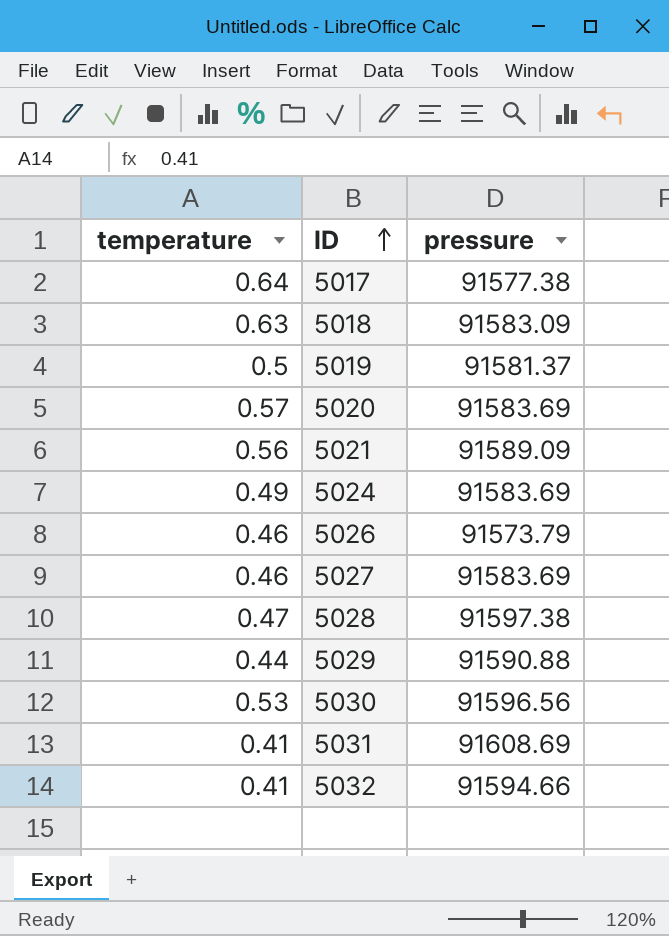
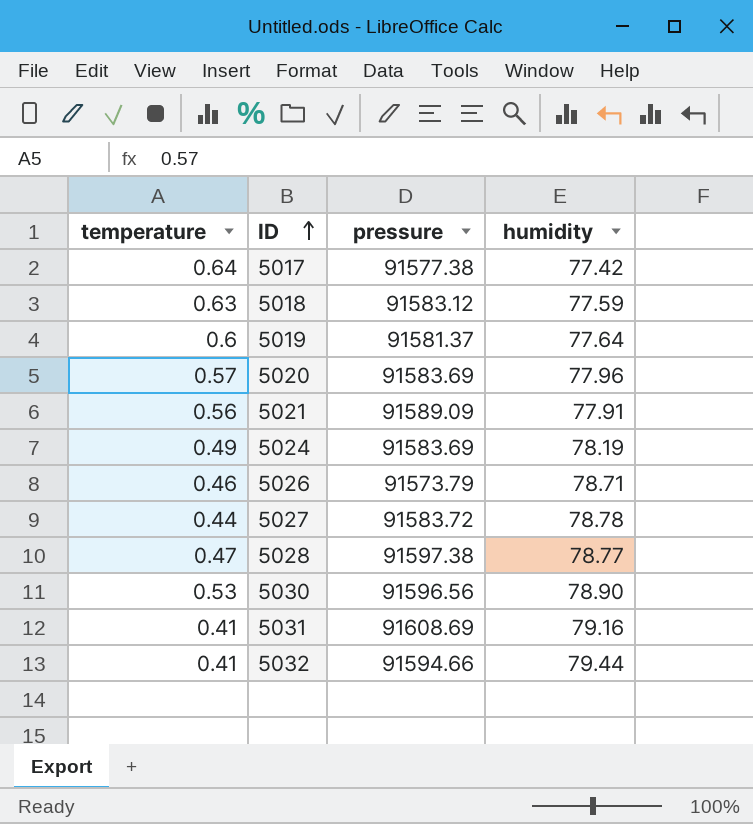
column humidity | position: none -> 4
row 5029: 0.44 | 91590.88 -> none
5018 | pressure: 91583.09 -> 91583.12
5019 | temperature: 0.5 -> 0.6
5027 | temperature: 0.46 -> 0.44
5027 | pressure: 91583.69 -> 91583.72

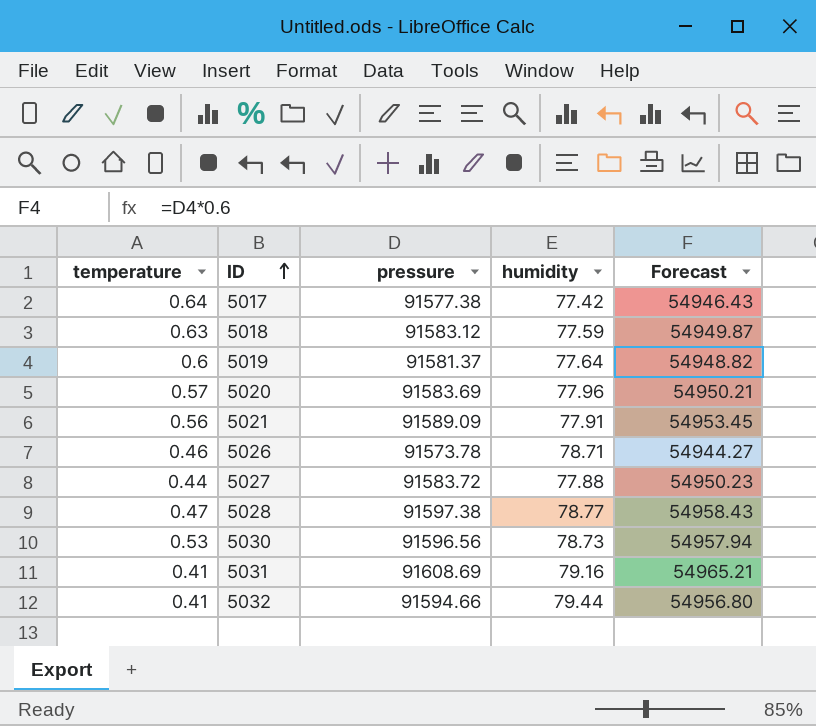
column Forecast | formula: none -> [pressure] * 0.6
row 5024: 0.49 | 91583.69 | 78.19 -> none
5026 | pressure: 91573.79 -> 91573.78
5027 | humidity: 78.78 -> 77.88
5030 | humidity: 78.90 -> 78.73

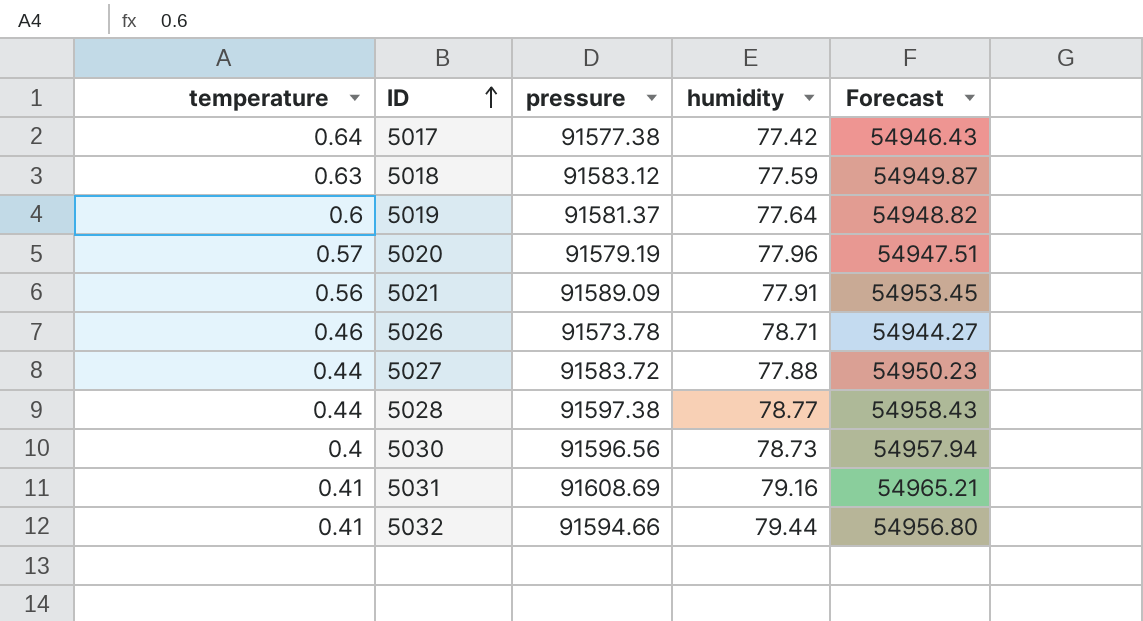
5020 | pressure: 91583.69 -> 91579.19
5020 | Forecast: 54950.21 -> 54947.51
5028 | temperature: 0.47 -> 0.44
5030 | temperature: 0.53 -> 0.4

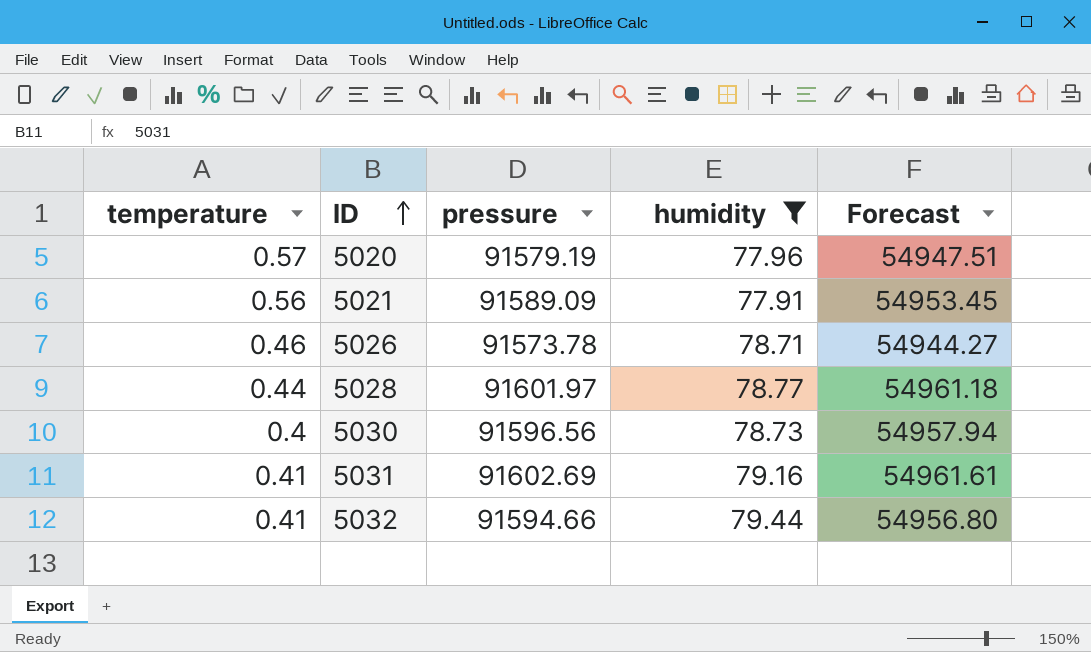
filter: none -> humidity >= 77.91
5028 | pressure: 91597.38 -> 91601.97
5028 | Forecast: 54958.43 -> 54961.18
5031 | pressure: 91608.69 -> 91602.69
5031 | Forecast: 54965.21 -> 54961.61

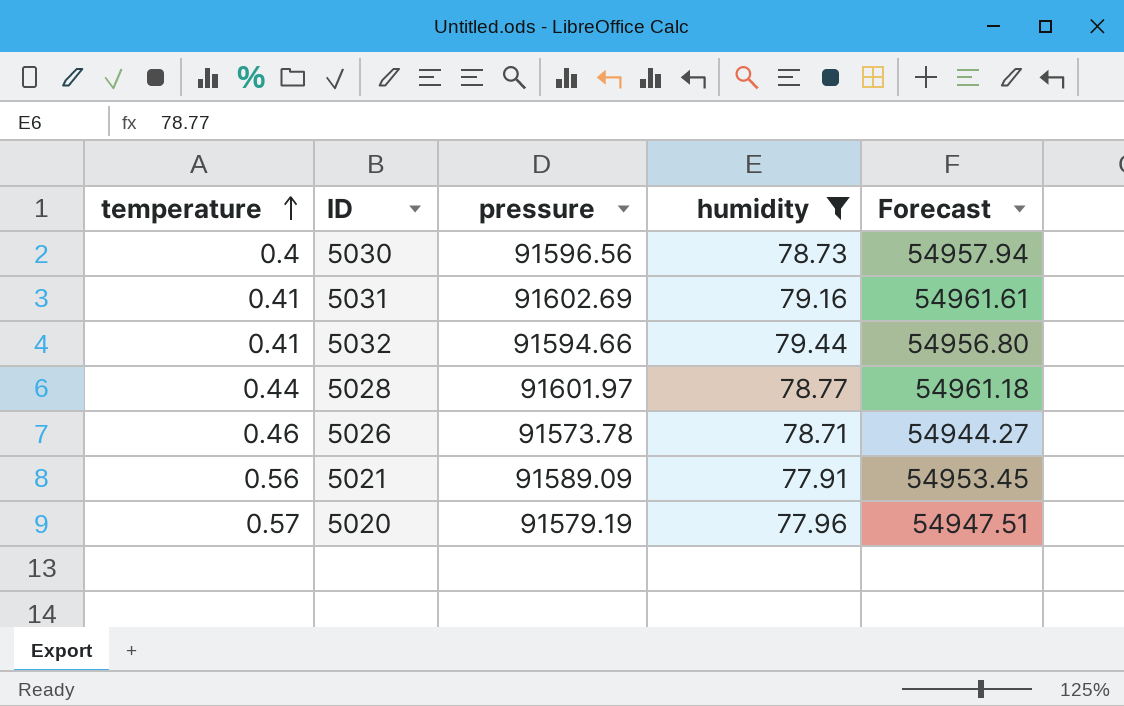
row order: ID ascending -> temperature ascending

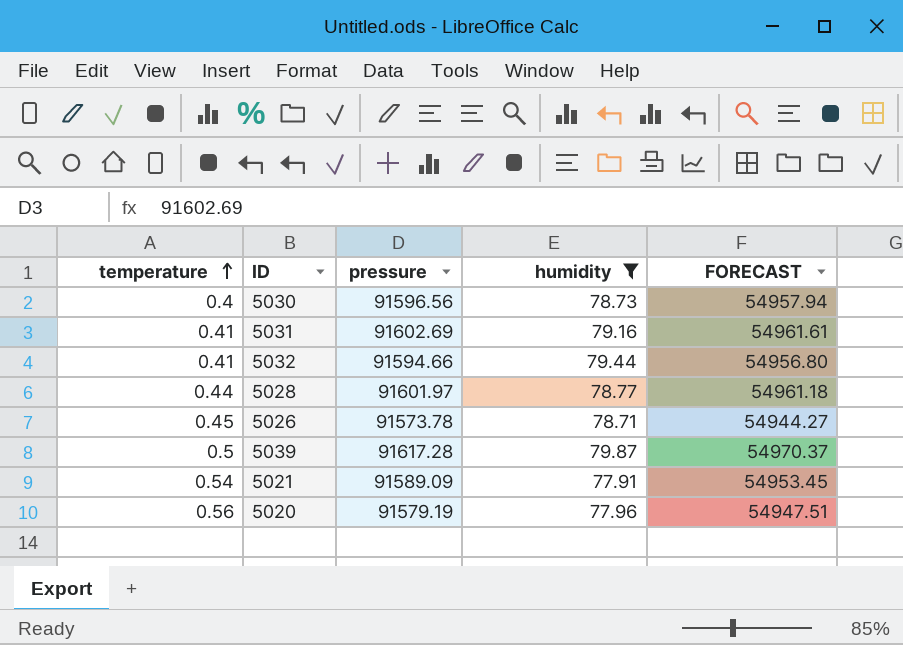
column name: Forecast -> FORECAST
5026 | temperature: 0.46 -> 0.45
row 5039: none -> 0.5 | 91617.28 | 79.87 | 54970.37
5021 | temperature: 0.56 -> 0.54
5020 | temperature: 0.57 -> 0.56

